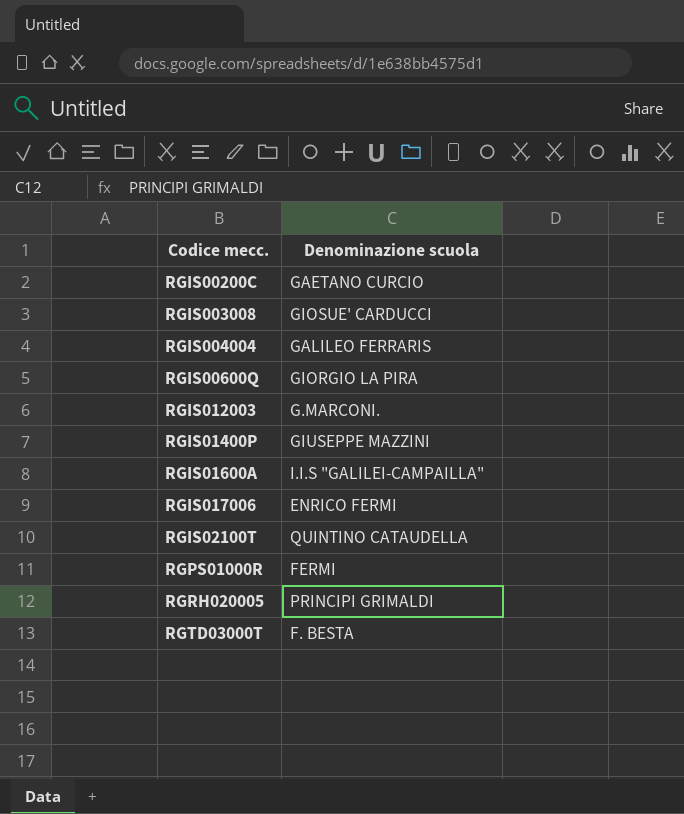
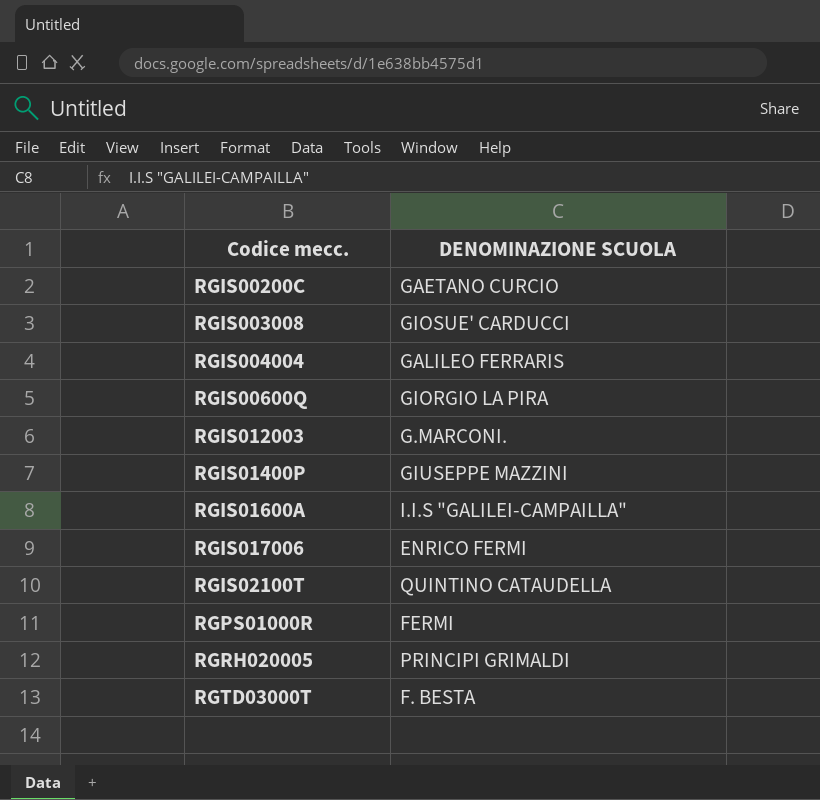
column name: Denominazione scuola -> DENOMINAZIONE SCUOLA

